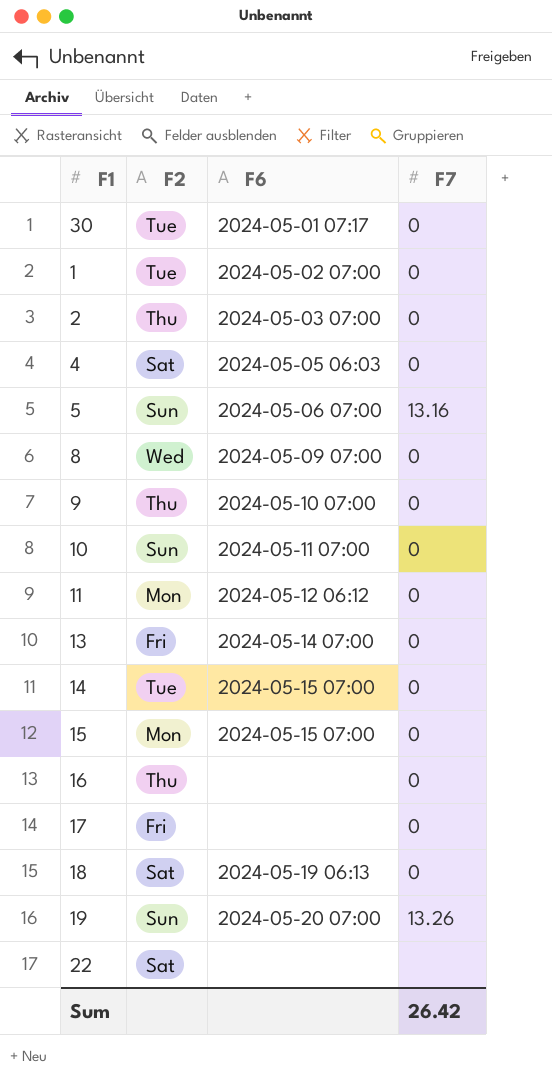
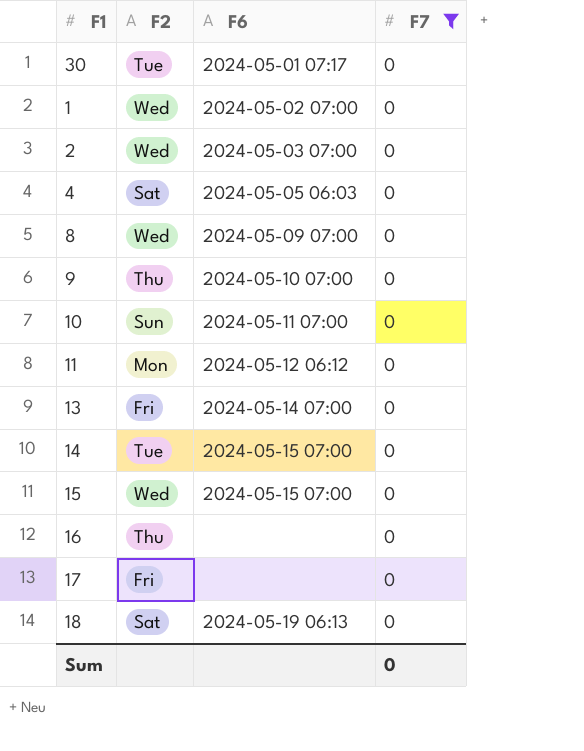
filter: none -> F7 = 0
1 | F2: Tue -> Wed
2 | F2: Thu -> Wed
15 | F2: Mon -> Wed
Sum | F7: 26.42 -> 0

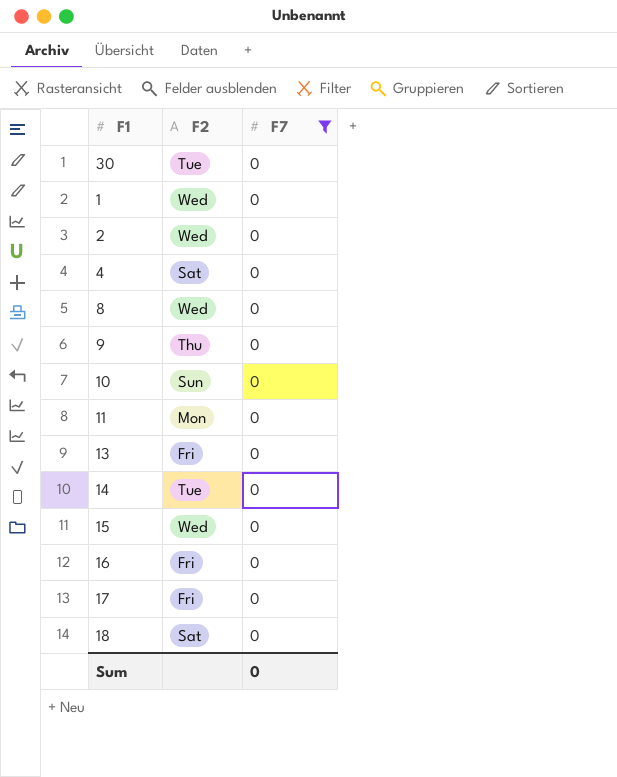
column F6 | position: 3 -> none
16 | F2: Thu -> Fri

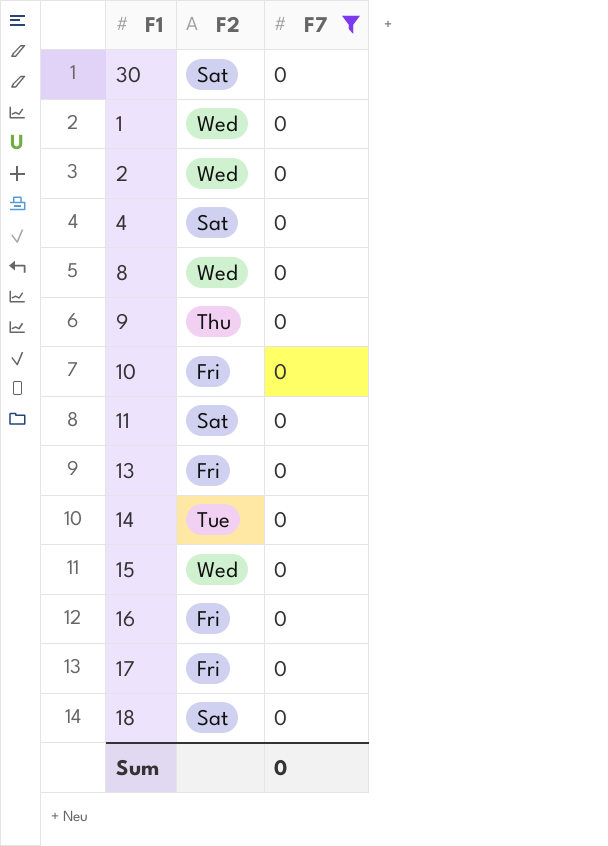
30 | F2: Tue -> Sat
10 | F2: Sun -> Fri
11 | F2: Mon -> Sat

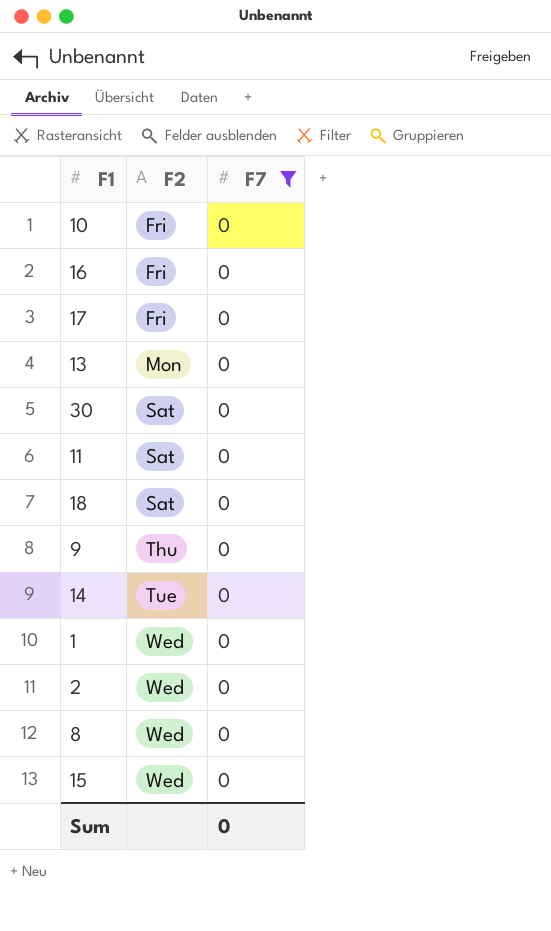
row order: none -> F2 ascending
row 4: Sat | 0 -> none
13 | F2: Fri -> Mon

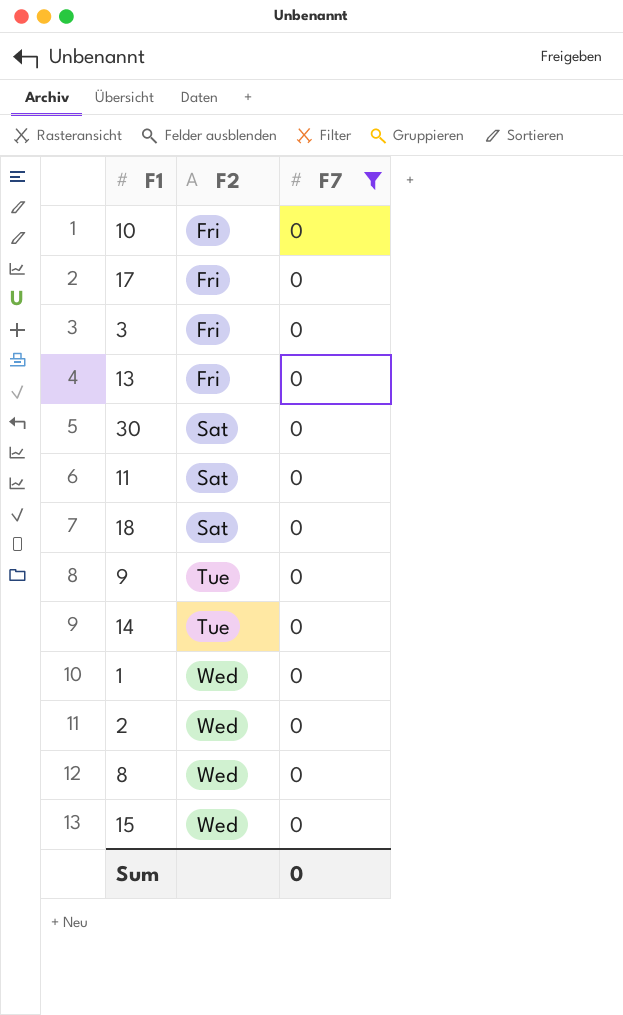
row 16: Fri | 0 -> none
row 3: none -> Fri | 0
13 | F2: Mon -> Fri
9 | F2: Thu -> Tue

